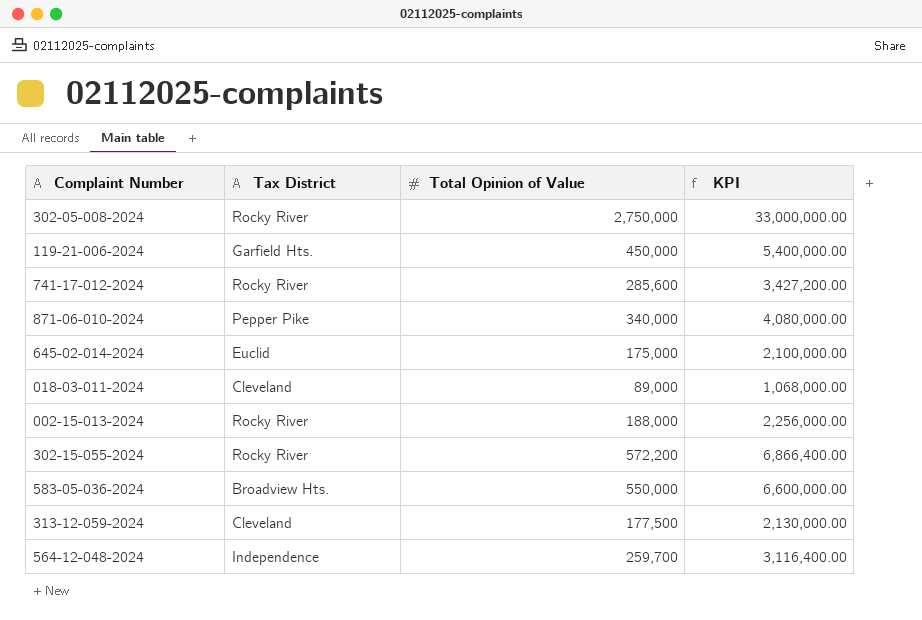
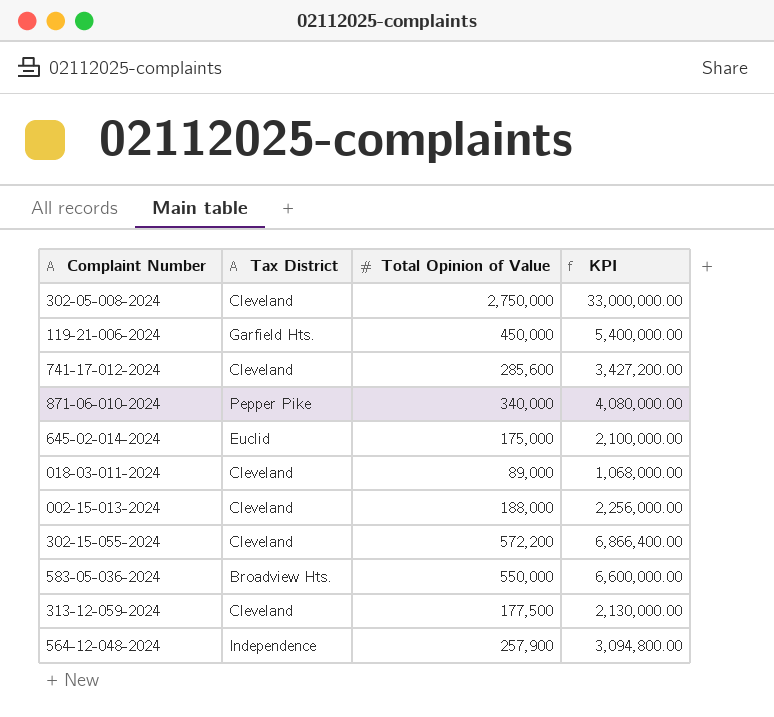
302-05-008-2024 | Tax District: Rocky River -> Cleveland
741-17-012-2024 | Tax District: Rocky River -> Cleveland
002-15-013-2024 | Tax District: Rocky River -> Cleveland
302-15-055-2024 | Tax District: Rocky River -> Cleveland
564-12-048-2024 | Total Opinion of Value: 259,700 -> 257,900
564-12-048-2024 | KPI: 3,116,400.00 -> 3,094,800.00

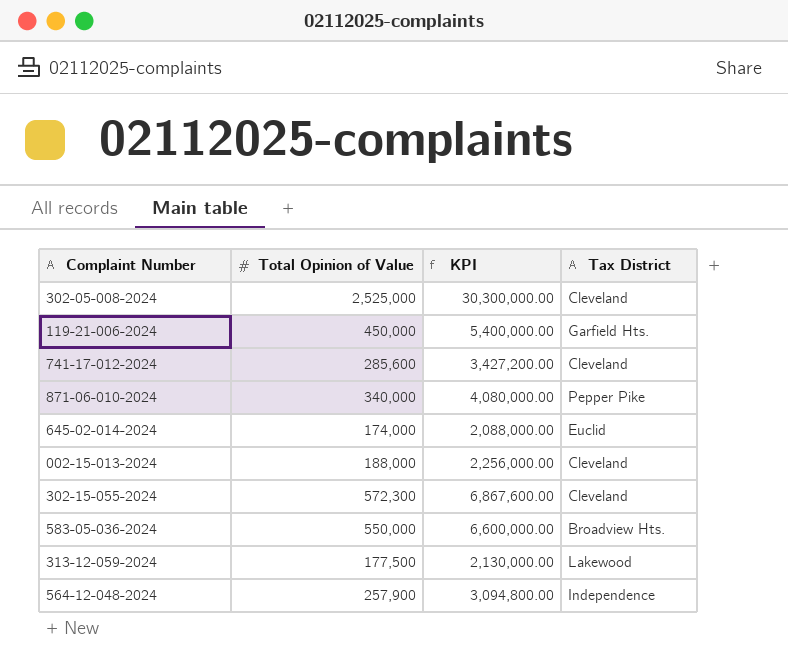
column Tax District | position: 2 -> 4
row 018-03-011-2024: Cleveland | 89,000 | 1,068,000.00 -> none
302-05-008-2024 | Total Opinion of Value: 2,750,000 -> 2,525,000
302-05-008-2024 | KPI: 33,000,000.00 -> 30,300,000.00
645-02-014-2024 | Total Opinion of Value: 175,000 -> 174,000
645-02-014-2024 | KPI: 2,100,000.00 -> 2,088,000.00
302-15-055-2024 | Total Opinion of Value: 572,200 -> 572,300
302-15-055-2024 | KPI: 6,866,400.00 -> 6,867,600.00
313-12-059-2024 | Tax District: Cleveland -> Lakewood

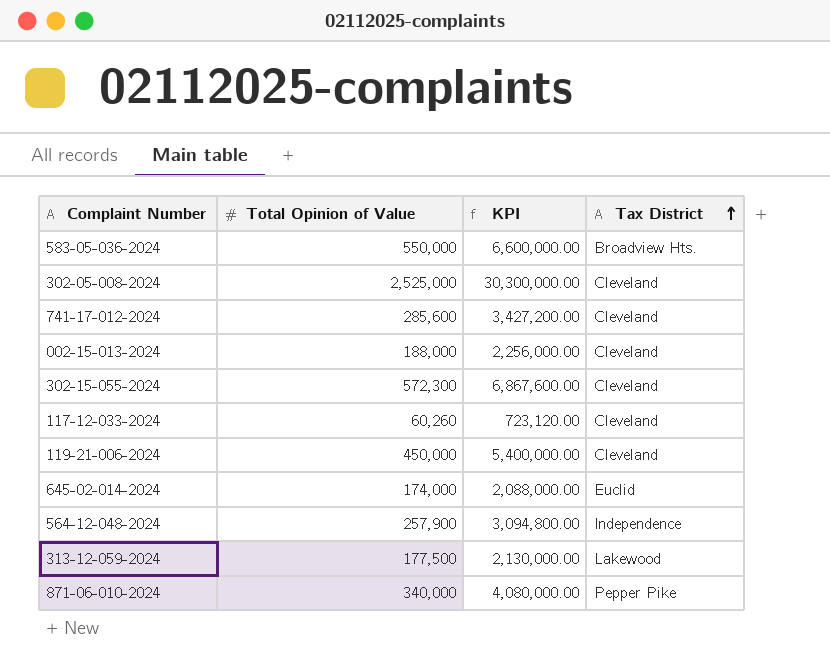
row order: none -> Tax District ascending
row 117-12-033-2024: none -> 60,260 | 723,120.00 | Cleveland
119-21-006-2024 | Tax District: Garfield Hts. -> Cleveland

